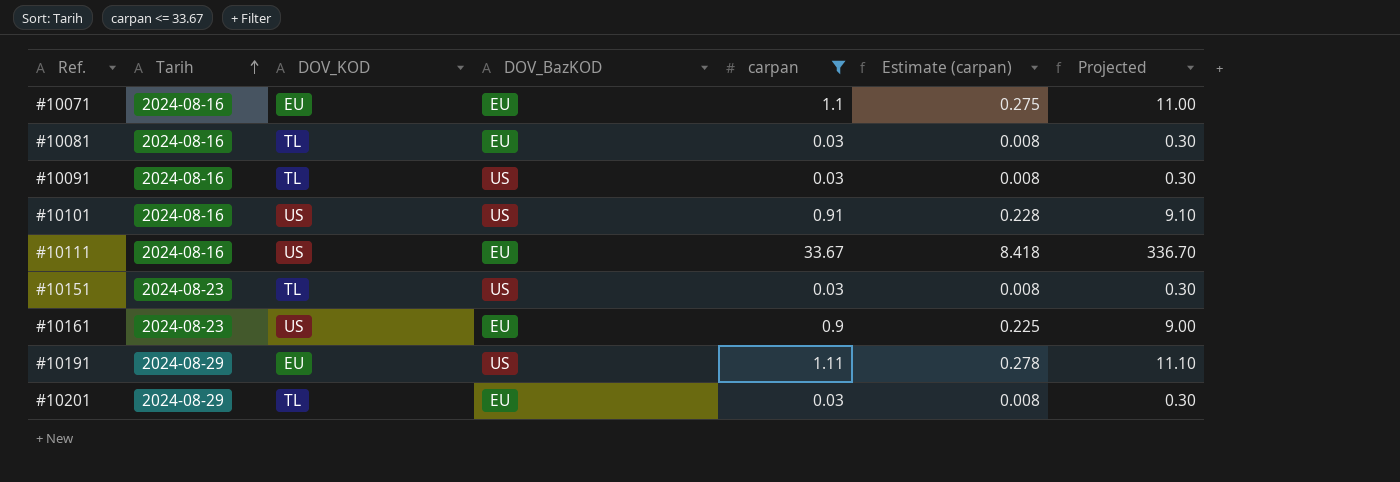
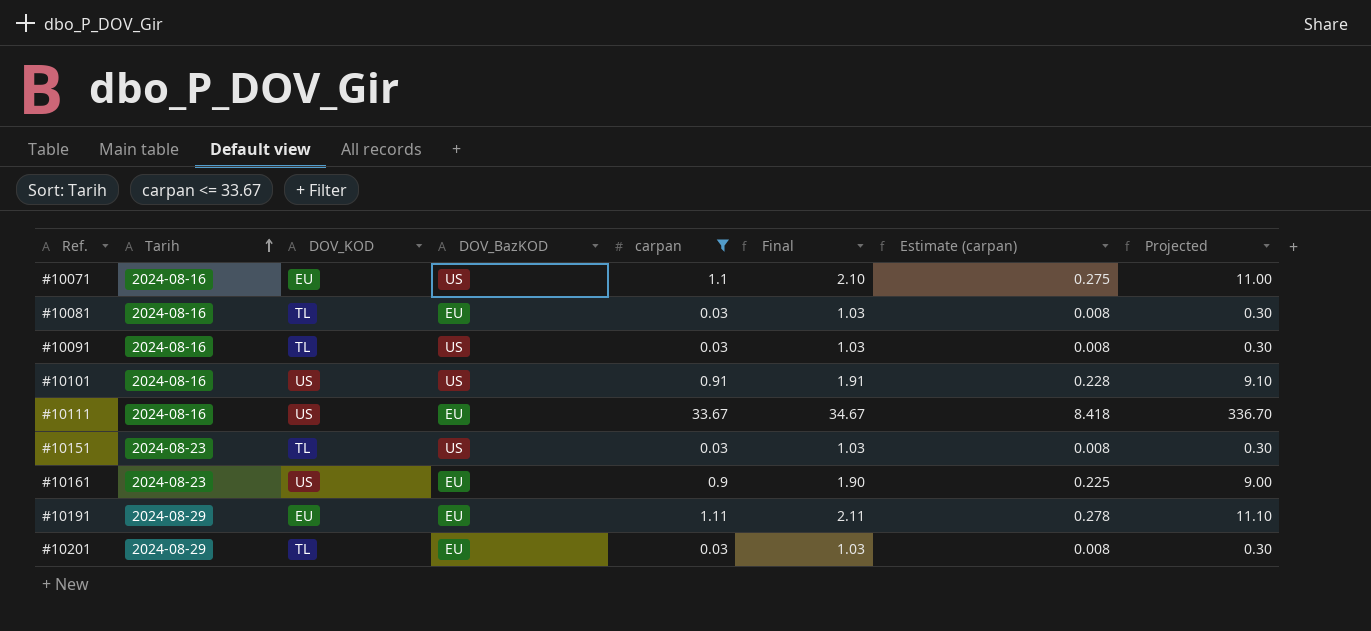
column Final | formula: none -> [carpan] + 1
#10071 | DOV_BazKOD: EU -> US
#10191 | DOV_BazKOD: US -> EU

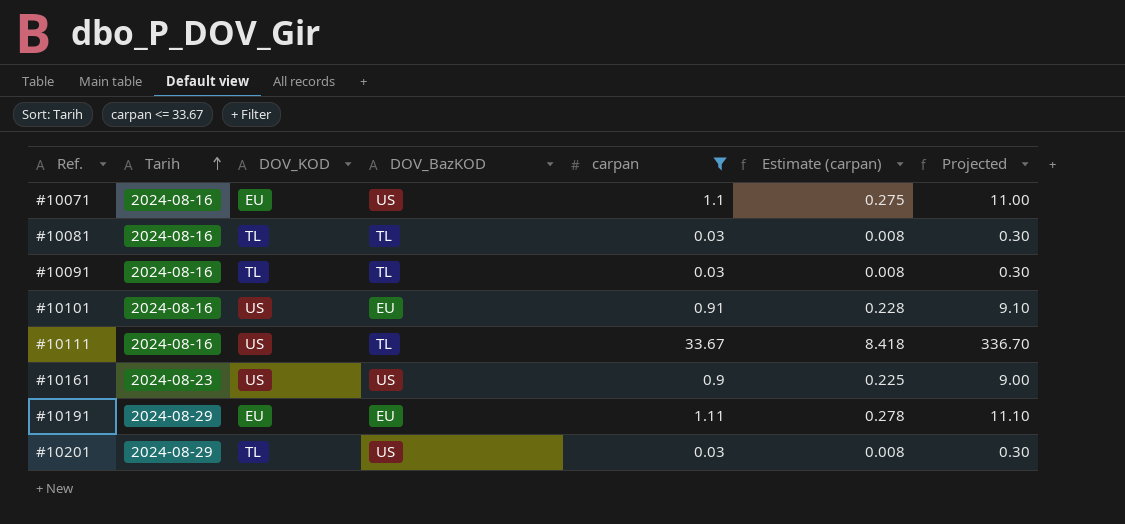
column Final | formula: [carpan] + 1 -> none
row #10151: 2024-08-23 | TL | US | 0.03 | 1.03 | 0.008 | 0.30 -> none
#10081 | DOV_BazKOD: EU -> TL
#10091 | DOV_BazKOD: US -> TL
#10101 | DOV_BazKOD: US -> EU
#10111 | DOV_BazKOD: EU -> TL
#10161 | DOV_BazKOD: EU -> US
#10201 | DOV_BazKOD: EU -> US

